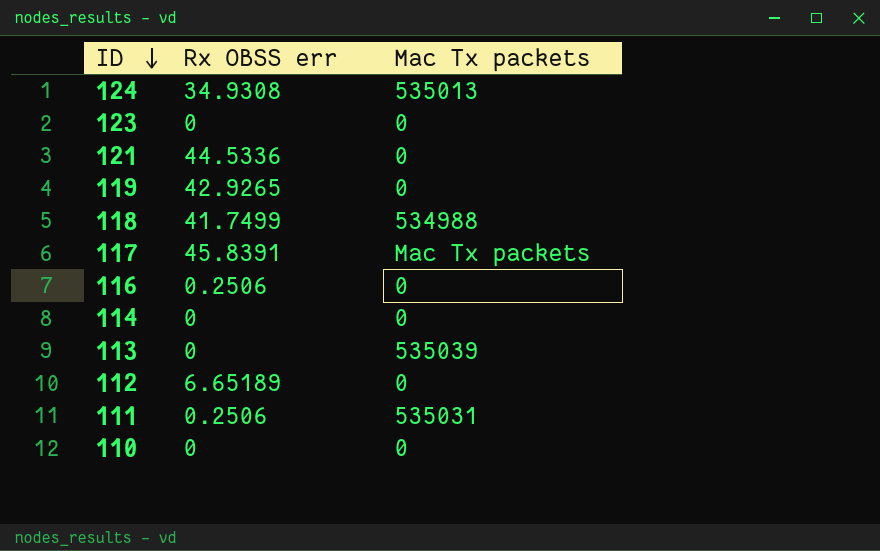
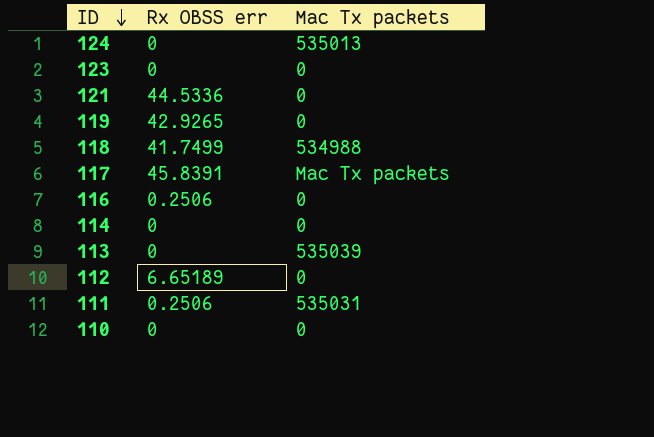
124 | Rx OBSS err: 34.9308 -> 0

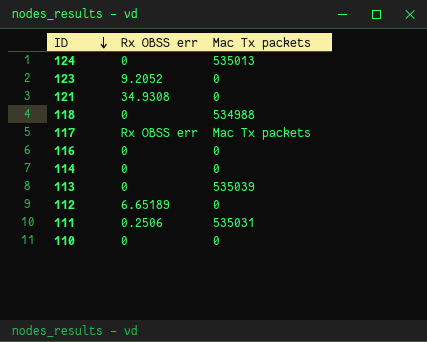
row 119: 42.9265 | 0 -> none
123 | Rx OBSS err: 0 -> 9.2052
121 | Rx OBSS err: 44.5336 -> 34.9308
118 | Rx OBSS err: 41.7499 -> 0
117 | Rx OBSS err: 45.8391 -> Rx OBSS err
116 | Rx OBSS err: 0.2506 -> 0

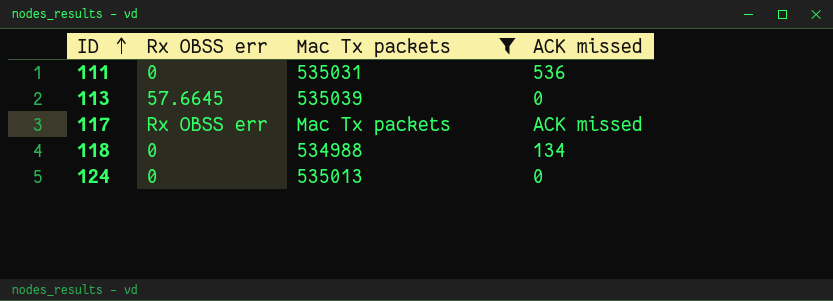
filter: none -> Mac Tx packets != 0
row order: ID descending -> ID ascending
column ACK missed | position: none -> 4
111 | Rx OBSS err: 0.2506 -> 0
113 | Rx OBSS err: 0 -> 57.6645

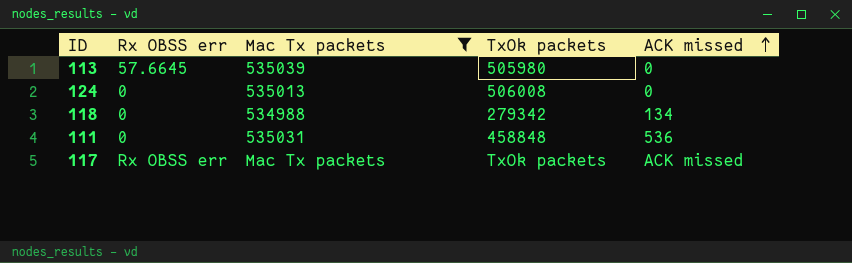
row order: ID ascending -> ACK missed ascending
column TxOk packets | position: none -> 4

